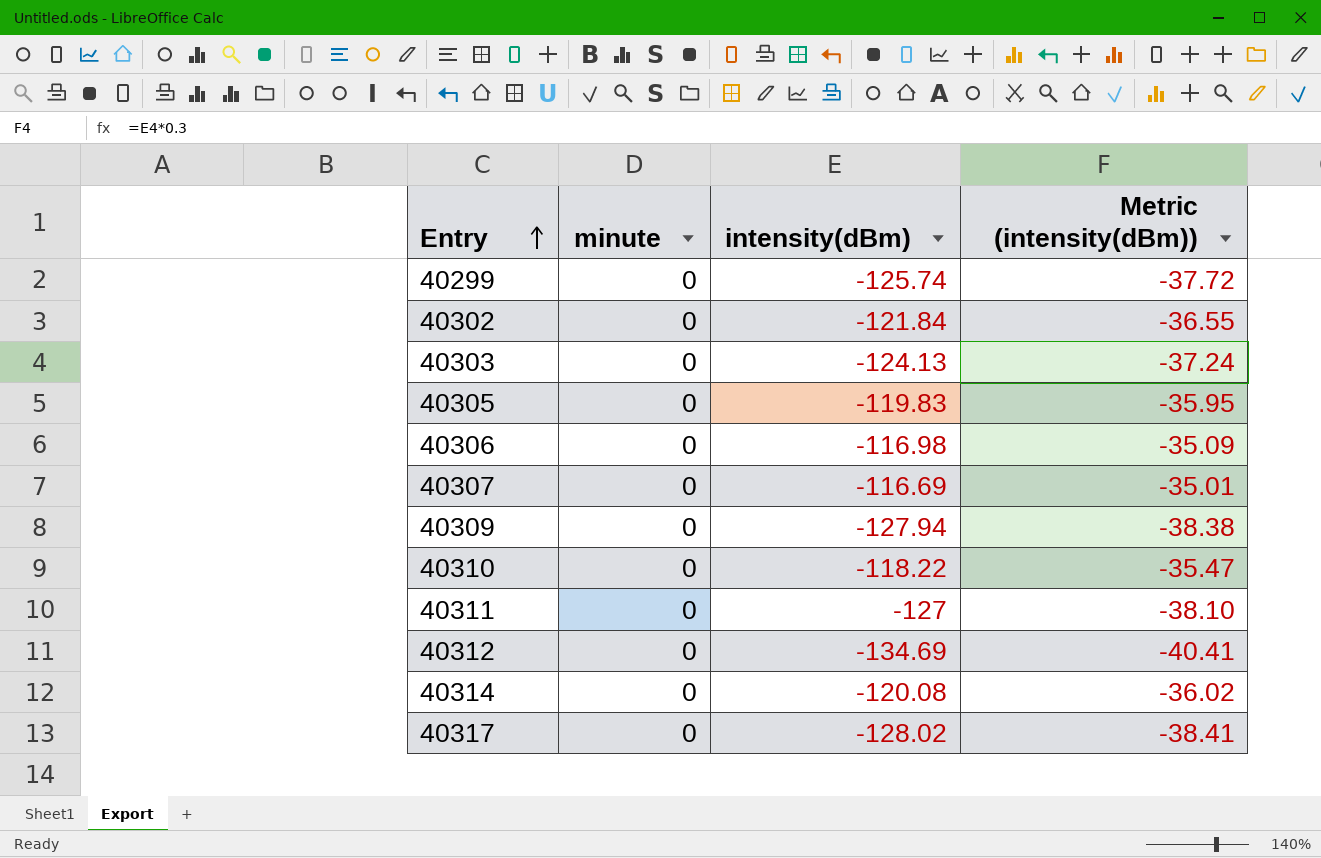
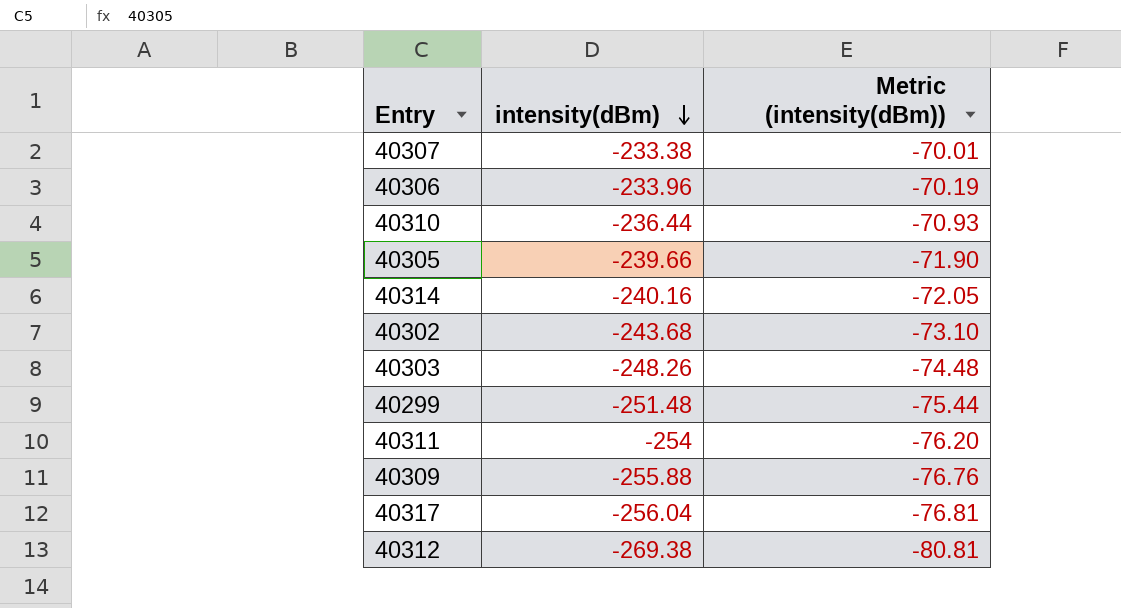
row order: Entry ascending -> intensity(dBm) descending
column minute | position: 2 -> none
40307 | intensity(dBm): -116.69 -> -233.38
40307 | Metric (intensity(dBm)): -35.01 -> -70.01
40306 | intensity(dBm): -116.98 -> -233.96
40306 | Metric (intensity(dBm)): -35.09 -> -70.19
40310 | intensity(dBm): -118.22 -> -236.44
40310 | Metric (intensity(dBm)): -35.47 -> -70.93
40305 | intensity(dBm): -119.83 -> -239.66
40305 | Metric (intensity(dBm)): -35.95 -> -71.90
40314 | intensity(dBm): -120.08 -> -240.16
40314 | Metric (intensity(dBm)): -36.02 -> -72.05
40302 | intensity(dBm): -121.84 -> -243.68
40302 | Metric (intensity(dBm)): -36.55 -> -73.10
40303 | intensity(dBm): -124.13 -> -248.26
40303 | Metric (intensity(dBm)): -37.24 -> -74.48
40299 | intensity(dBm): -125.74 -> -251.48
40299 | Metric (intensity(dBm)): -37.72 -> -75.44
40311 | intensity(dBm): -127 -> -254
40311 | Metric (intensity(dBm)): -38.10 -> -76.20
40309 | intensity(dBm): -127.94 -> -255.88
40309 | Metric (intensity(dBm)): -38.38 -> -76.76
40317 | intensity(dBm): -128.02 -> -256.04
40317 | Metric (intensity(dBm)): -38.41 -> -76.81
40312 | intensity(dBm): -134.69 -> -269.38
40312 | Metric (intensity(dBm)): -40.41 -> -80.81

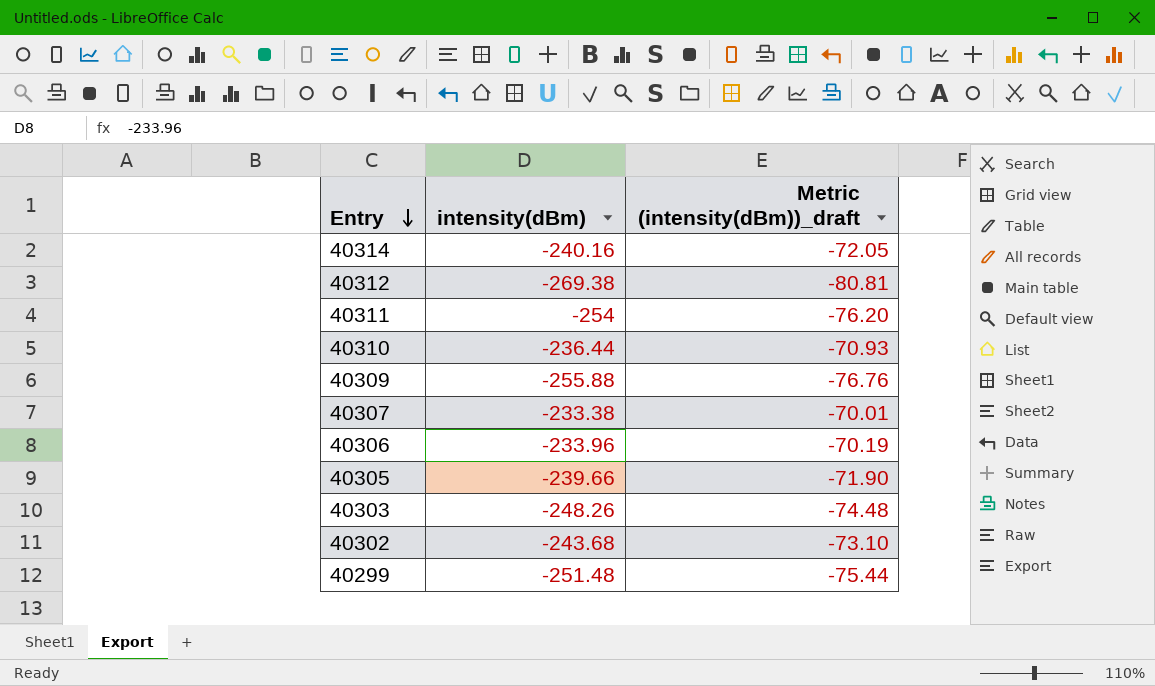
row order: intensity(dBm) descending -> Entry descending
column name: Metric (intensity(dBm)) -> Metric (intensity(dBm))_draft
row 40317: -256.04 | -76.81 -> none

